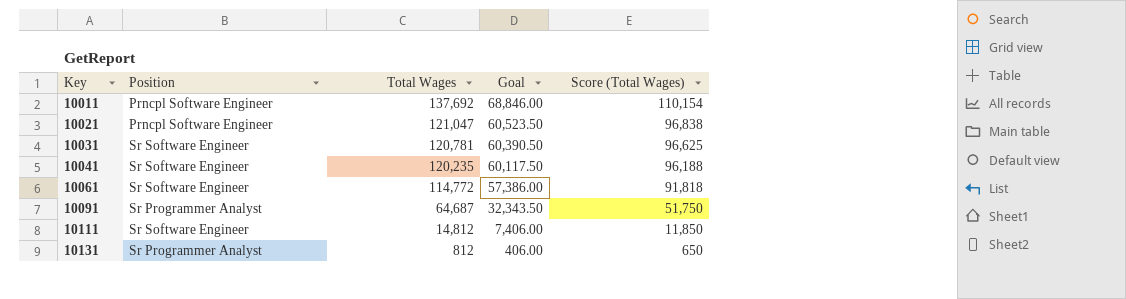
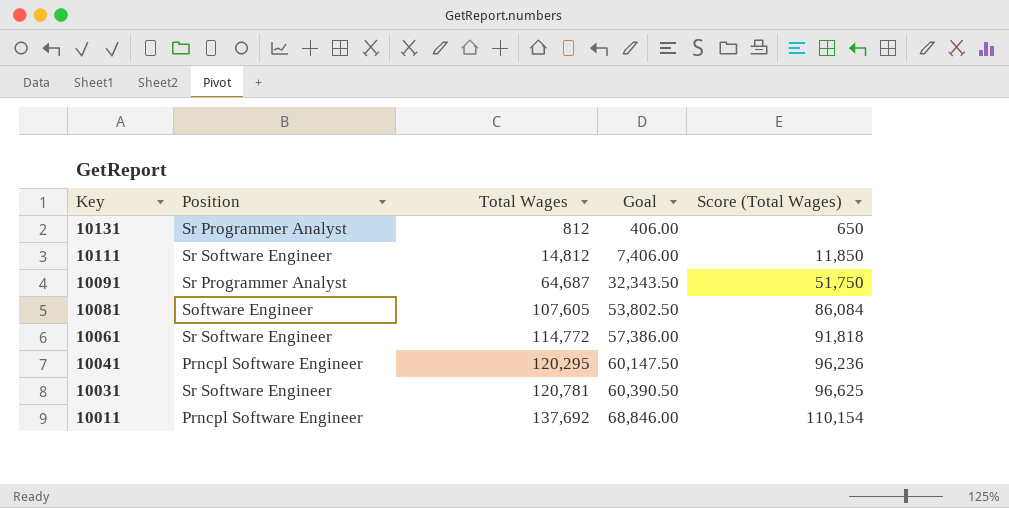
row order: Key ascending -> Key descending
row 10021: Prncpl Software Engineer | 121,047 | 60,523.50 | 96,838 -> none
row 10081: none -> Software Engineer | 107,605 | 53,802.50 | 86,084
10041 | Position: Sr Software Engineer -> Prncpl Software Engineer
10041 | Total Wages: 120,235 -> 120,295
10041 | Goal: 60,117.50 -> 60,147.50
10041 | Score (Total Wages): 96,188 -> 96,236

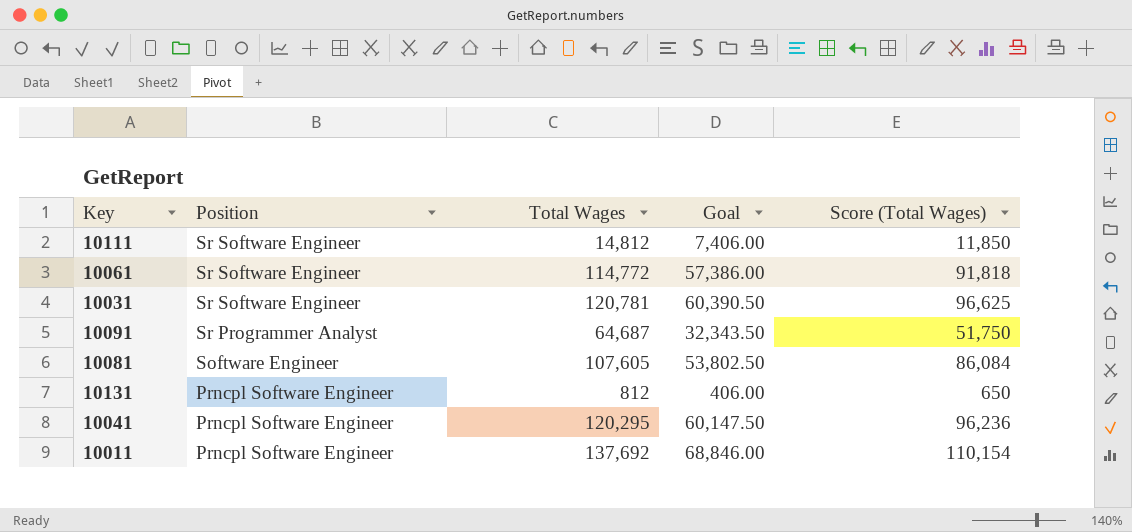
row order: Key descending -> Position descending
10131 | Position: Sr Programmer Analyst -> Prncpl Software Engineer

